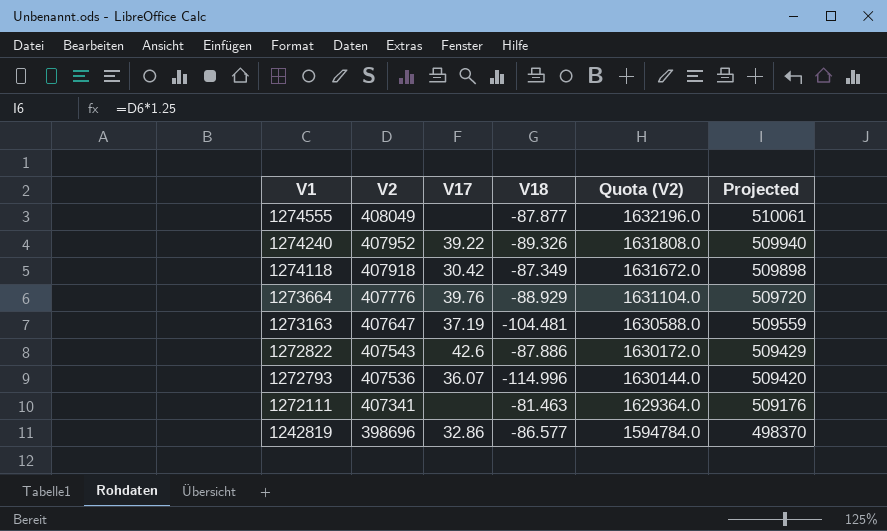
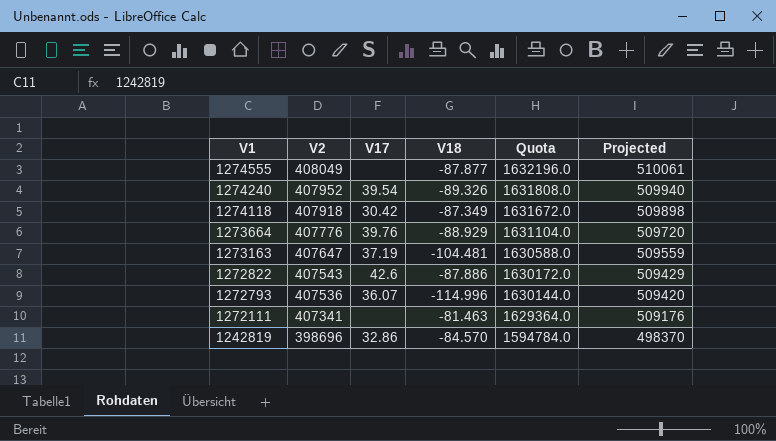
column name: Quota (V2) -> Quota
1274240 | V17: 39.22 -> 39.54
1242819 | V18: -86.577 -> -84.570

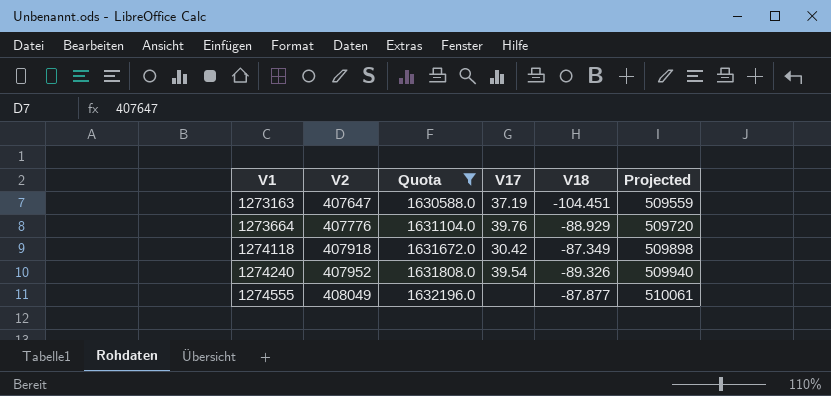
filter: none -> Quota >= 1630588.0
row order: V1 descending -> V1 ascending
column Quota | position: 5 -> 3
1273163 | V18: -104.481 -> -104.451

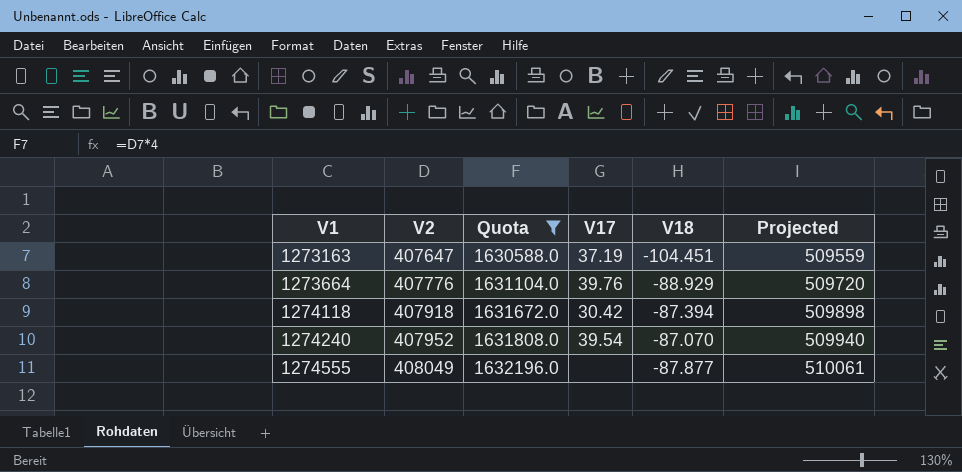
1274118 | V18: -87.349 -> -87.394
1274240 | V18: -89.326 -> -87.070

